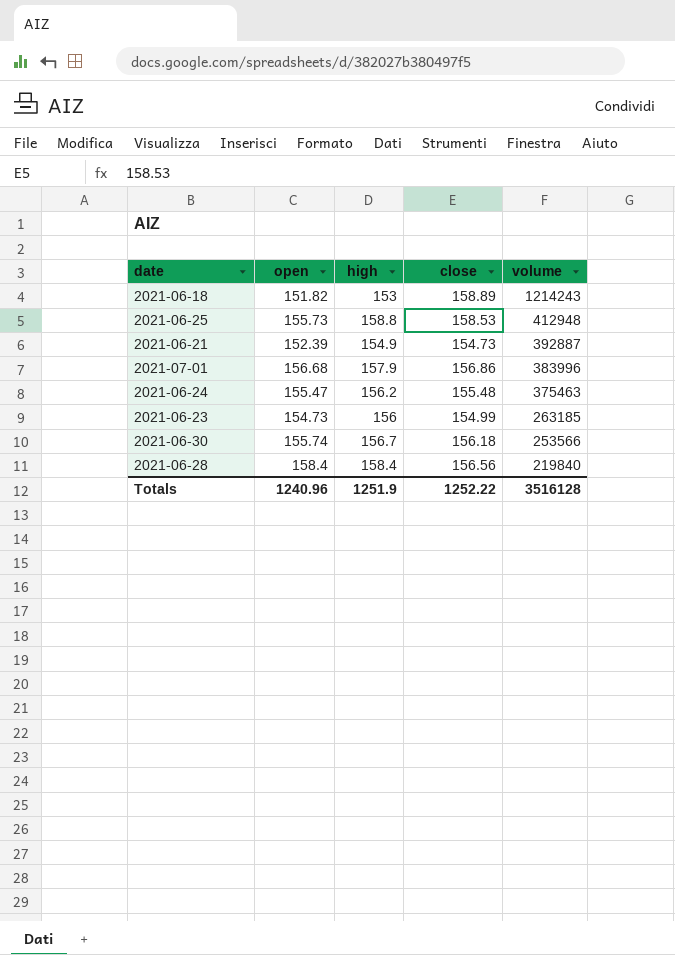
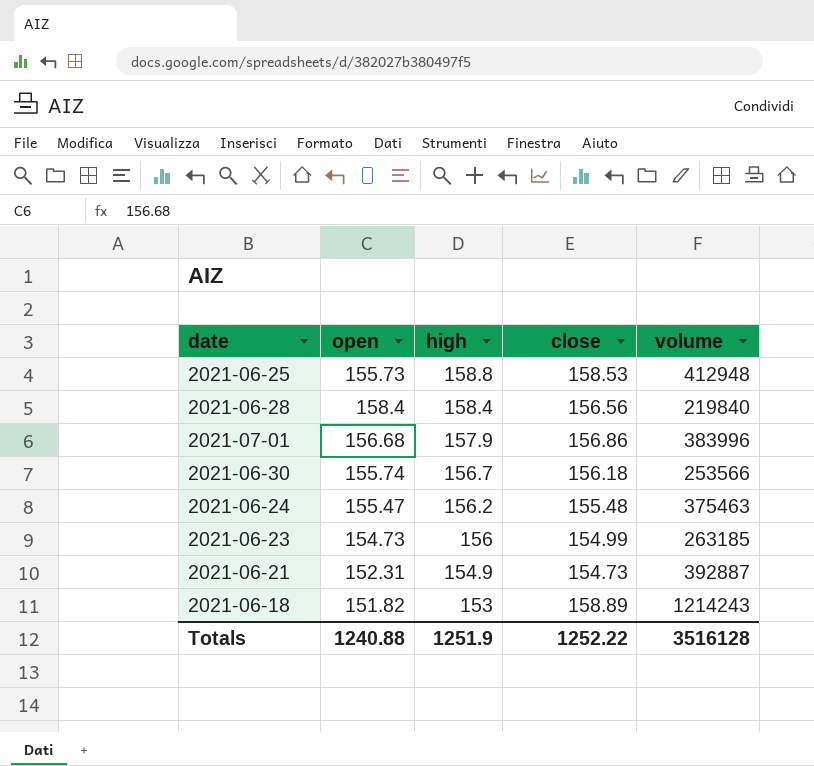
row order: volume descending -> high descending
2021-06-21 | open: 152.39 -> 152.31
Totals | open: 1240.96 -> 1240.88

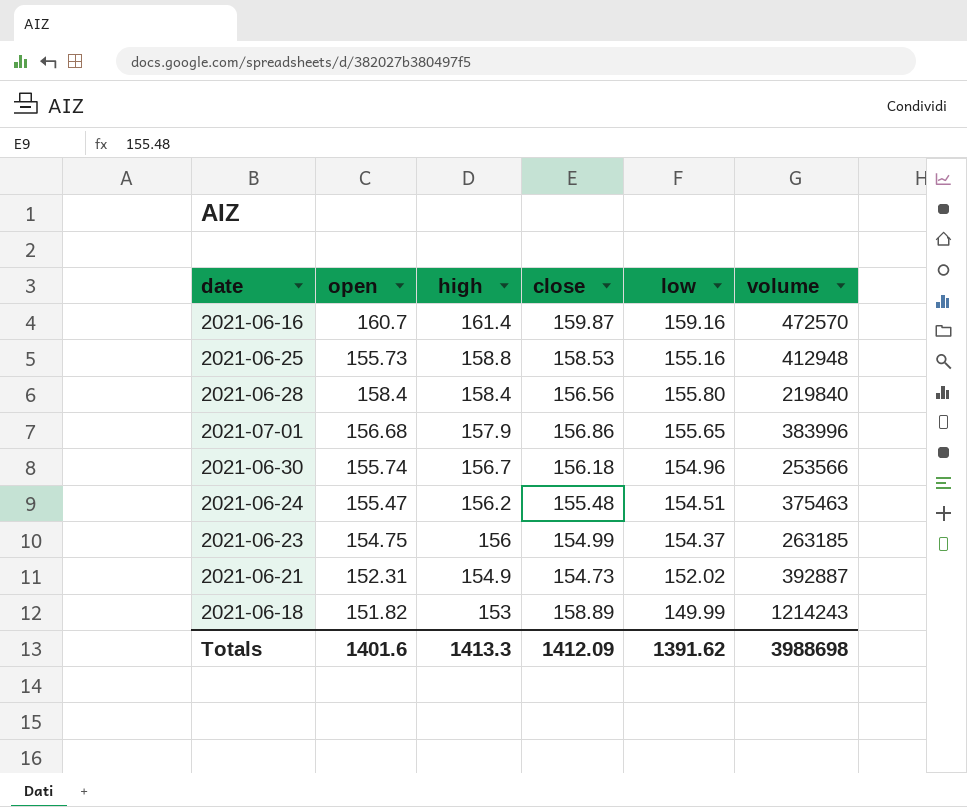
column low | position: none -> 5
row 2021-06-16: none -> 160.7 | 161.4 | 159.87 | 159.16 | 472570
2021-06-23 | open: 154.73 -> 154.75
Totals | open: 1240.88 -> 1401.6
Totals | high: 1251.9 -> 1413.3
Totals | close: 1252.22 -> 1412.09
Totals | volume: 3516128 -> 3988698

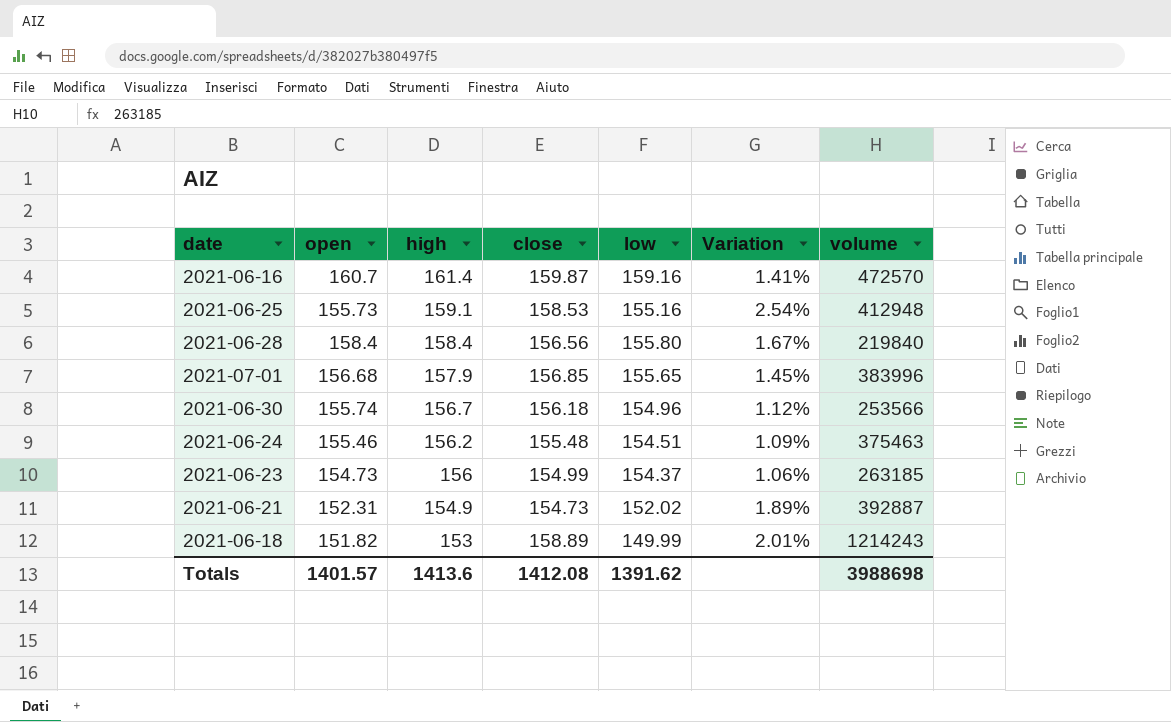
column Variation | formula: none -> ([high] - [low]) / [low]
2021-06-25 | high: 158.8 -> 159.1
2021-07-01 | close: 156.86 -> 156.85
2021-06-24 | open: 155.47 -> 155.46
2021-06-23 | open: 154.75 -> 154.73
Totals | open: 1401.6 -> 1401.57
Totals | high: 1413.3 -> 1413.6
Totals | close: 1412.09 -> 1412.08

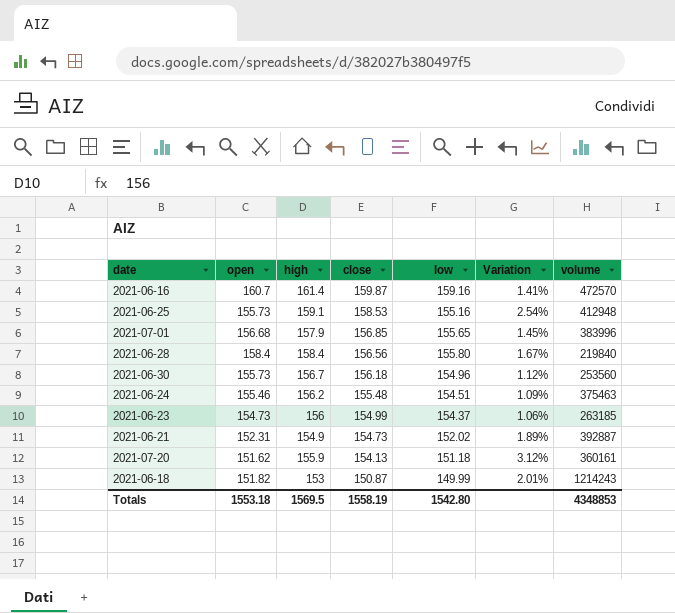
row order: high descending -> close descending
2021-06-30 | open: 155.74 -> 155.73
2021-06-30 | volume: 253566 -> 253560
row 2021-07-20: none -> 151.62 | 155.9 | 154.13 | 151.18 | 3.12% | 360161
2021-06-18 | close: 158.89 -> 150.87
Totals | open: 1401.57 -> 1553.18
Totals | high: 1413.6 -> 1569.5
Totals | close: 1412.08 -> 1558.19
Totals | low: 1391.62 -> 1542.80
Totals | volume: 3988698 -> 4348853

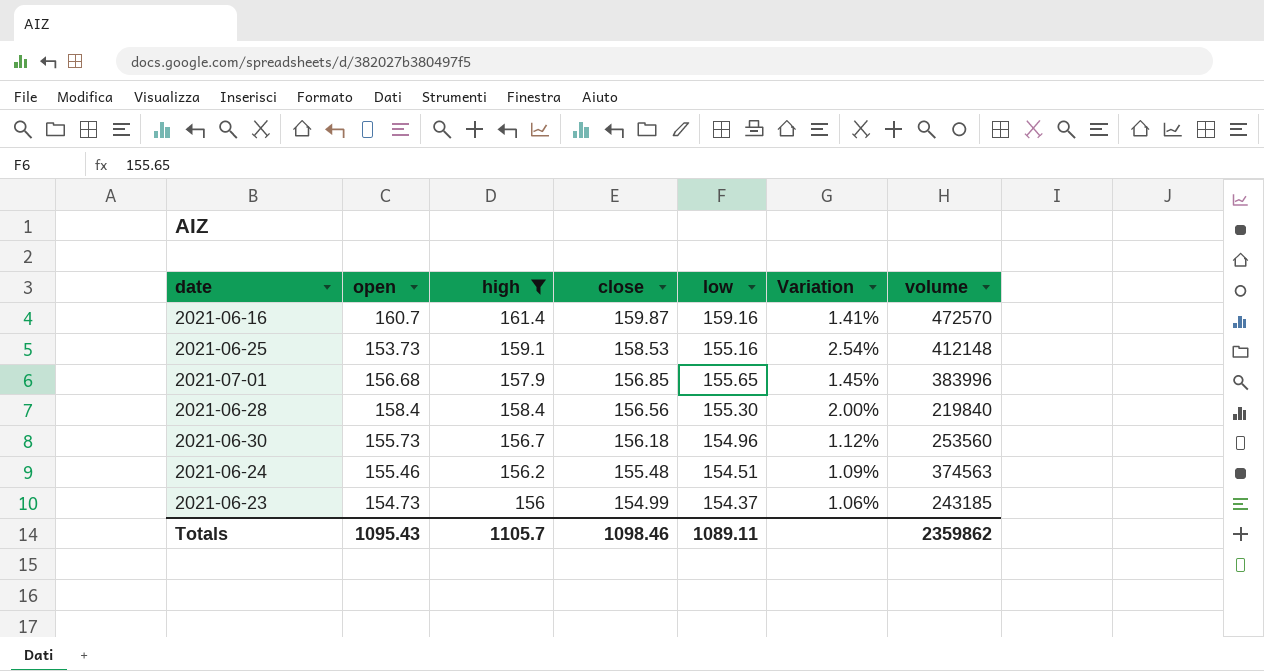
filter: none -> high >= 156
2021-06-25 | open: 155.73 -> 153.73
2021-06-25 | volume: 412948 -> 412148
2021-06-28 | low: 155.80 -> 155.30
2021-06-28 | Variation: 1.67% -> 2.00%
2021-06-24 | volume: 375463 -> 374563
2021-06-23 | volume: 263185 -> 243185
Totals | open: 1553.18 -> 1095.43
Totals | high: 1569.5 -> 1105.7
Totals | close: 1558.19 -> 1098.46
Totals | low: 1542.80 -> 1089.11
Totals | volume: 4348853 -> 2359862

